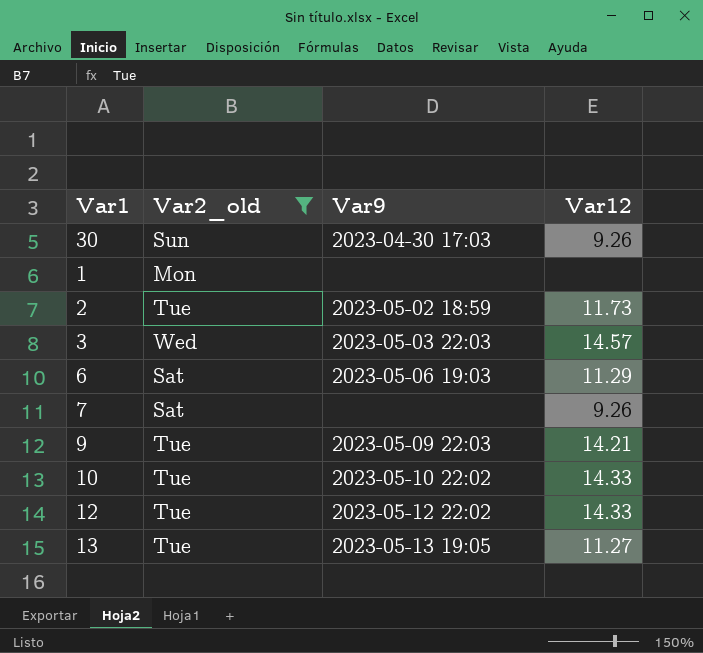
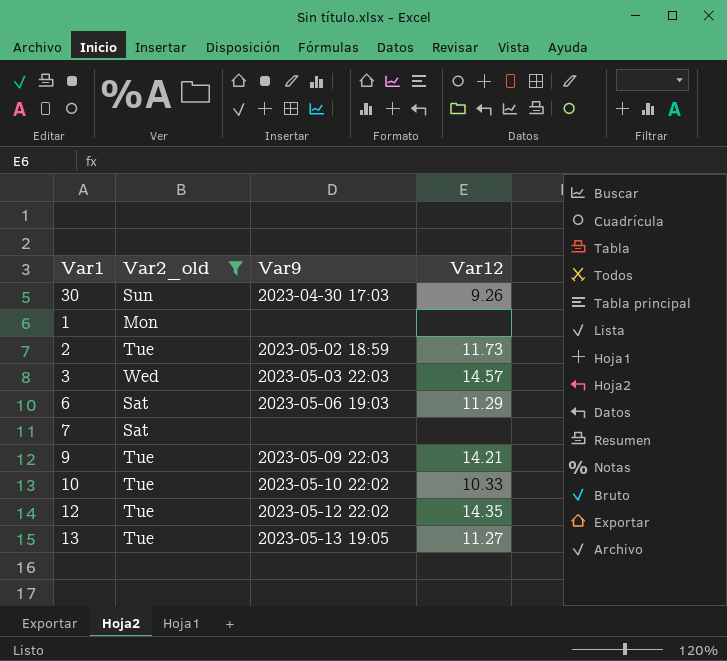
7 | Var12: 9.26 -> none
10 | Var12: 14.33 -> 10.33
12 | Var12: 14.33 -> 14.35

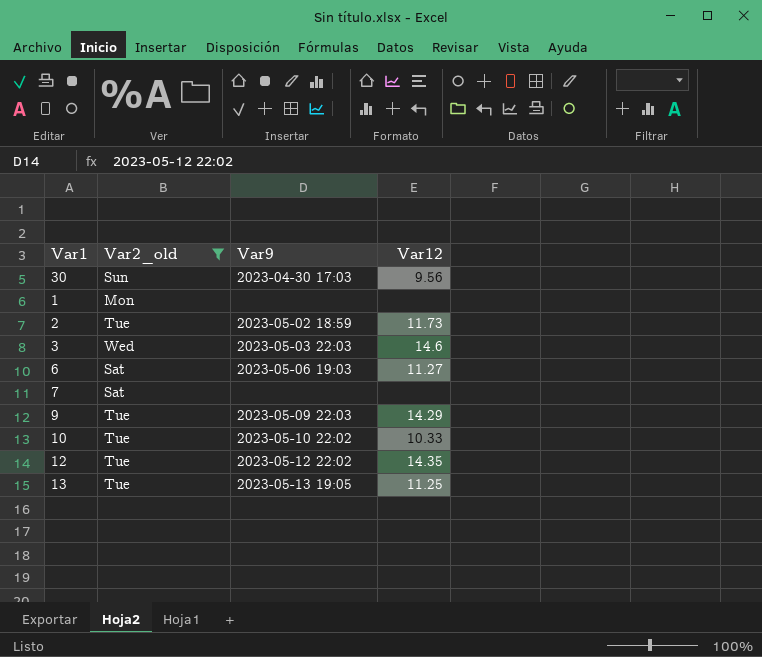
30 | Var12: 9.26 -> 9.56
3 | Var12: 14.57 -> 14.6
6 | Var12: 11.29 -> 11.27
9 | Var12: 14.21 -> 14.29
13 | Var12: 11.27 -> 11.25

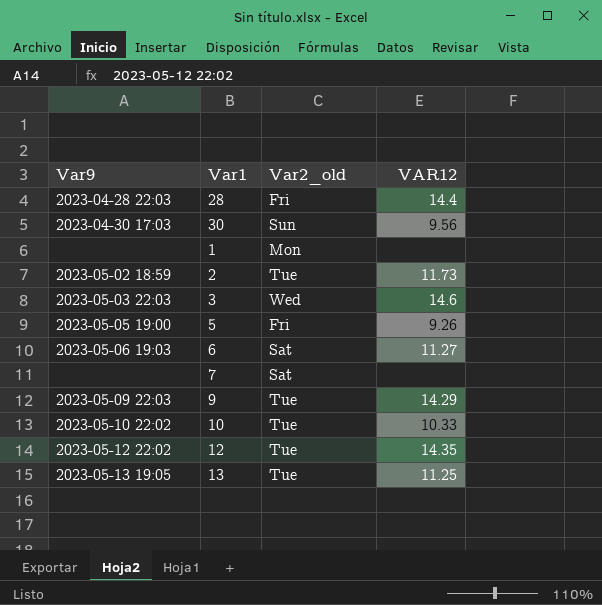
filter: Var2_old != Fri -> none
column Var9 | position: 3 -> 1
column name: Var12 -> VAR12

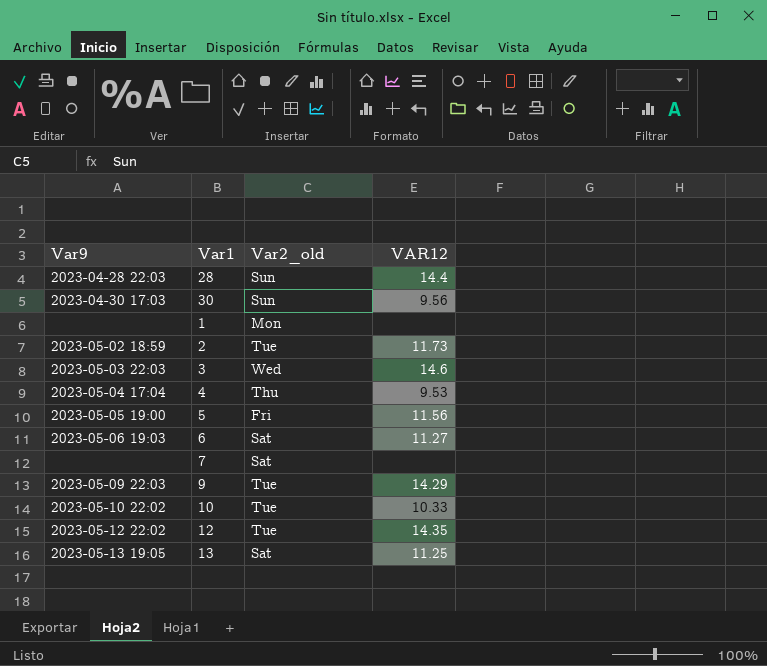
28 | Var2_old: Fri -> Sun
row 4: none -> 2023-05-04 17:04 | Thu | 9.53
5 | VAR12: 9.26 -> 11.56
13 | Var2_old: Tue -> Sat

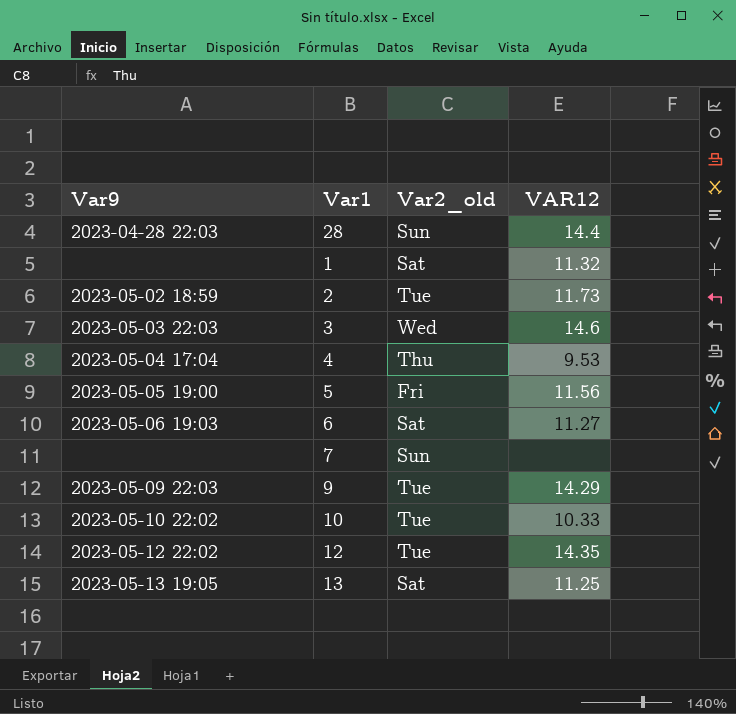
row 30: 2023-04-30 17:03 | Sun | 9.56 -> none
1 | Var2_old: Mon -> Sat
1 | VAR12: none -> 11.32
7 | Var2_old: Sat -> Sun

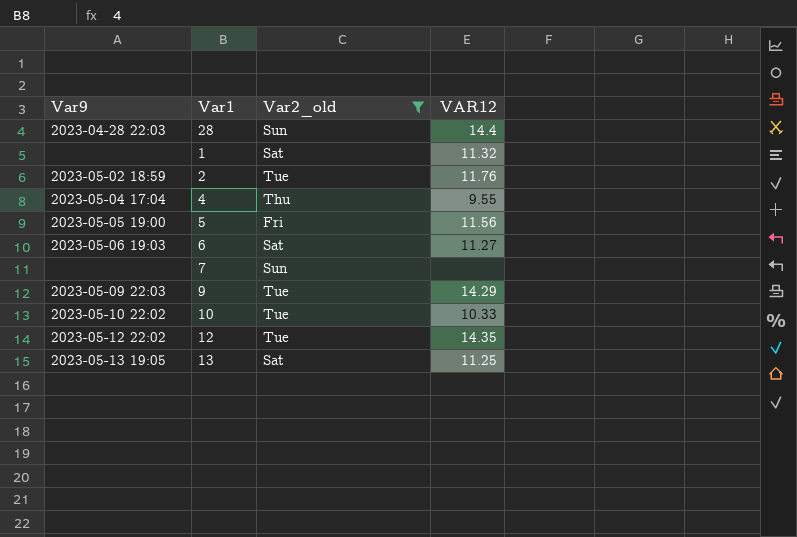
filter: none -> Var2_old != Wed
2 | VAR12: 11.73 -> 11.76
4 | VAR12: 9.53 -> 9.55

